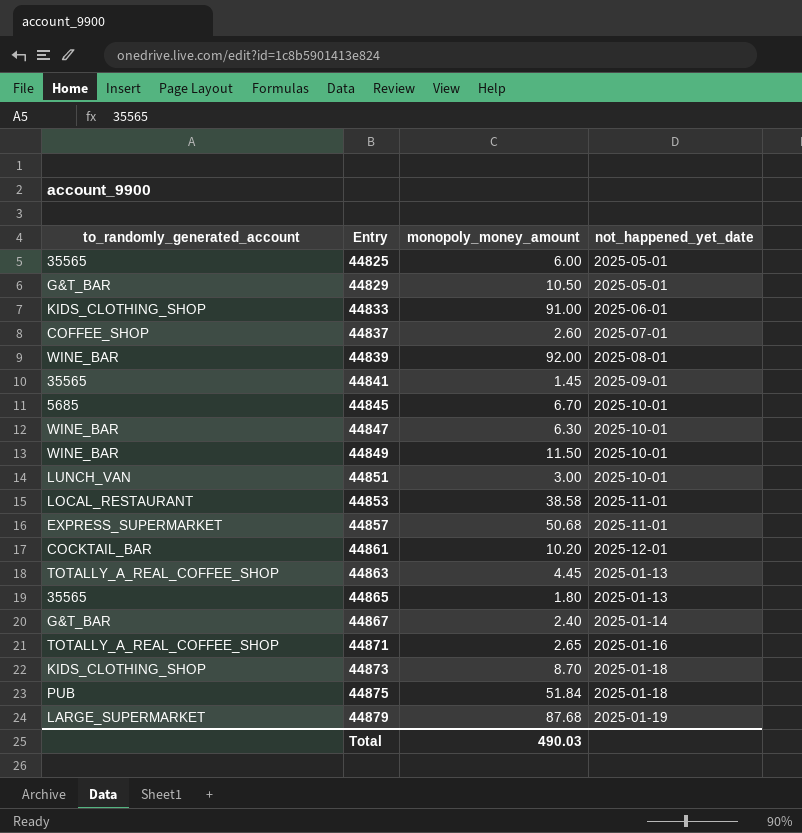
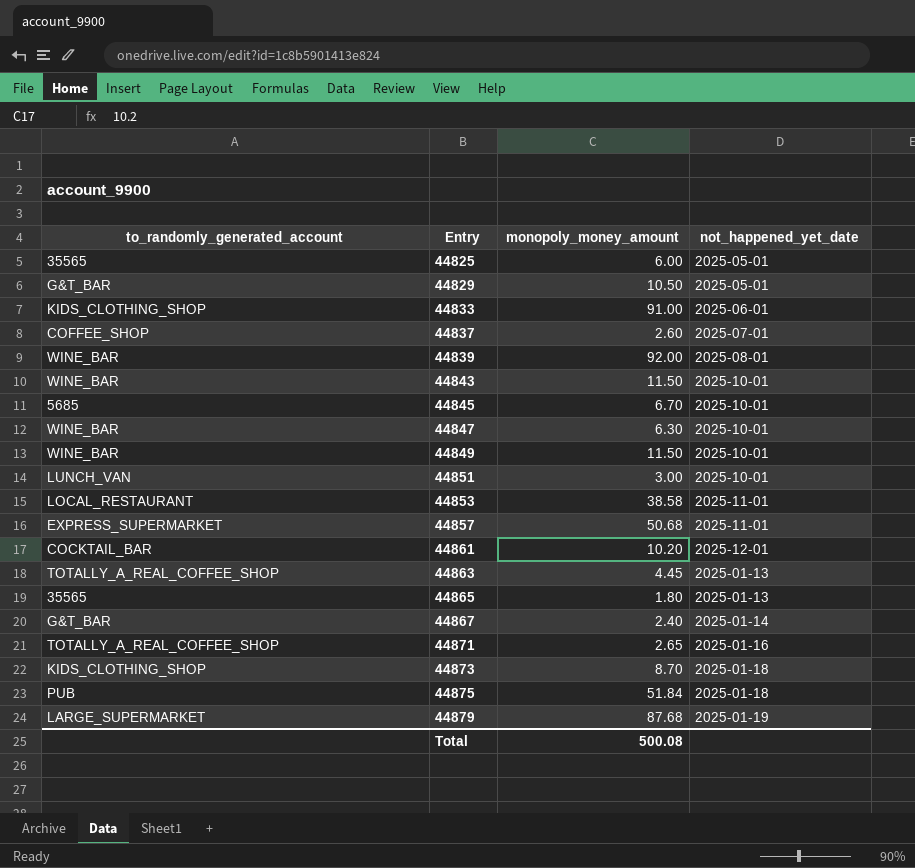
row 44841: 35565 | 1.45 | 2025-09-01 -> none
row 44843: none -> WINE_BAR | 11.50 | 2025-10-01
Total | monopoly_money_amount: 490.03 -> 500.08

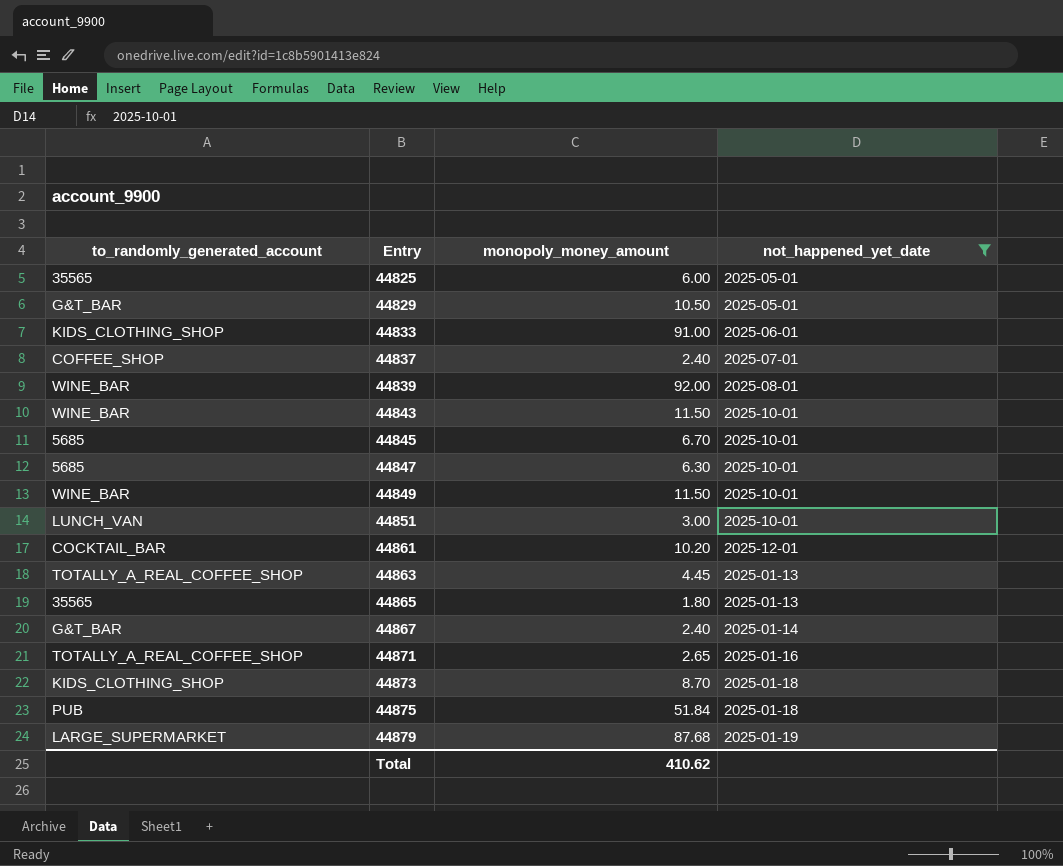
filter: none -> not_happened_yet_date != 2025-11-01
44837 | monopoly_money_amount: 2.60 -> 2.40
44847 | to_randomly_generated_account: WINE_BAR -> 5685
Total | monopoly_money_amount: 500.08 -> 410.62

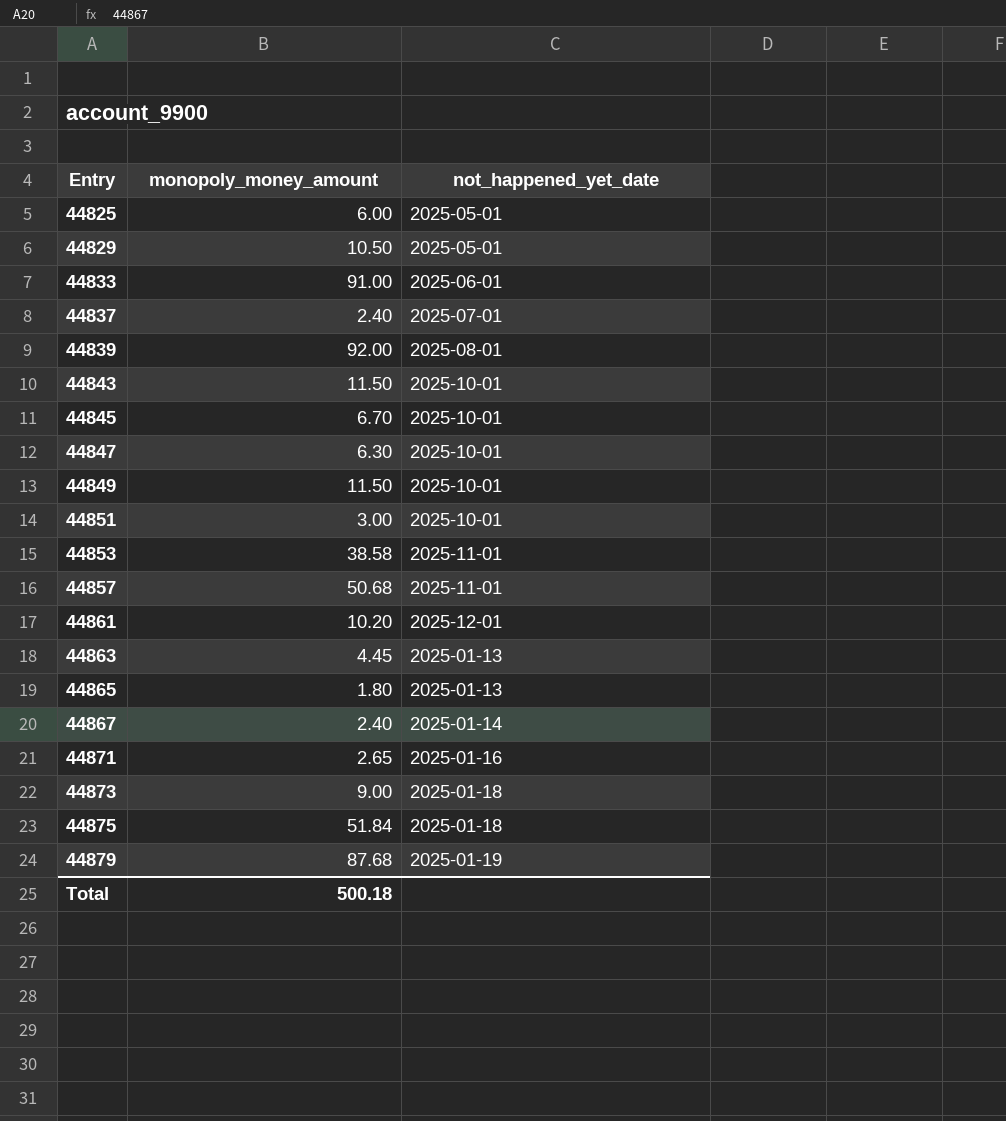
filter: not_happened_yet_date != 2025-11-01 -> none
column to_randomly_generated_account | position: 1 -> none
44873 | monopoly_money_amount: 8.70 -> 9.00
Total | monopoly_money_amount: 410.62 -> 500.18

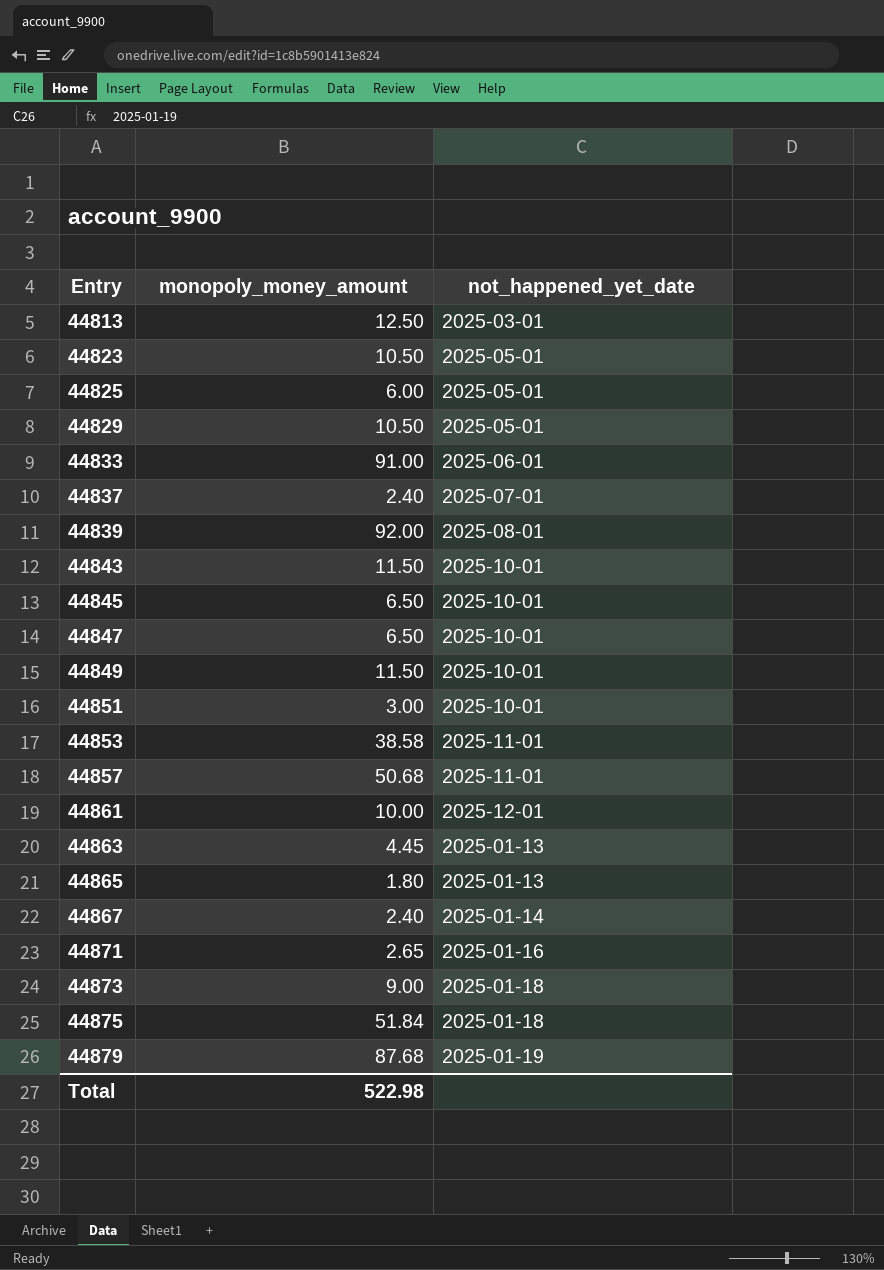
row 44813: none -> 12.50 | 2025-03-01
row 44823: none -> 10.50 | 2025-05-01
44845 | monopoly_money_amount: 6.70 -> 6.50
44847 | monopoly_money_amount: 6.30 -> 6.50
44861 | monopoly_money_amount: 10.20 -> 10.00
Total | monopoly_money_amount: 500.18 -> 522.98

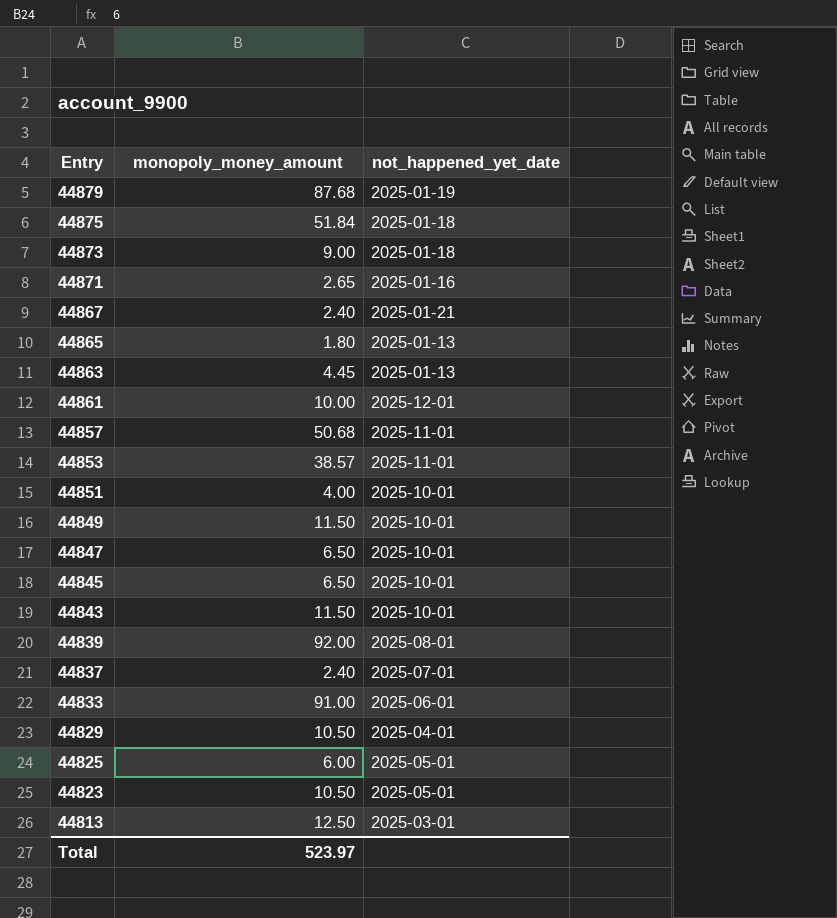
row order: Entry ascending -> Entry descending
44867 | not_happened_yet_date: 2025-01-14 -> 2025-01-21
44853 | monopoly_money_amount: 38.58 -> 38.57
44851 | monopoly_money_amount: 3.00 -> 4.00
44829 | not_happened_yet_date: 2025-05-01 -> 2025-04-01
Total | monopoly_money_amount: 522.98 -> 523.97

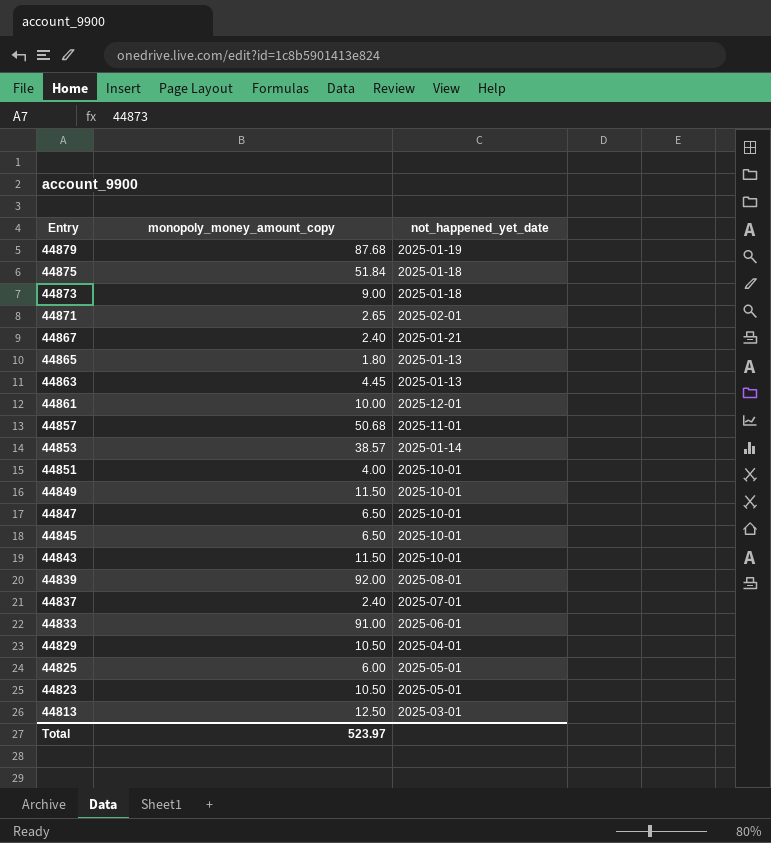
column name: monopoly_money_amount -> monopoly_money_amount_copy
44871 | not_happened_yet_date: 2025-01-16 -> 2025-02-01
44853 | not_happened_yet_date: 2025-11-01 -> 2025-01-14

